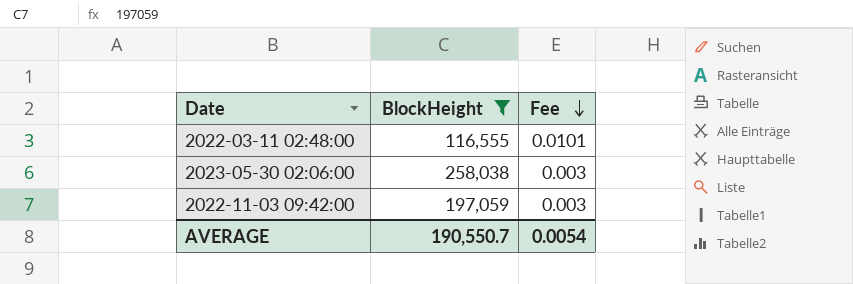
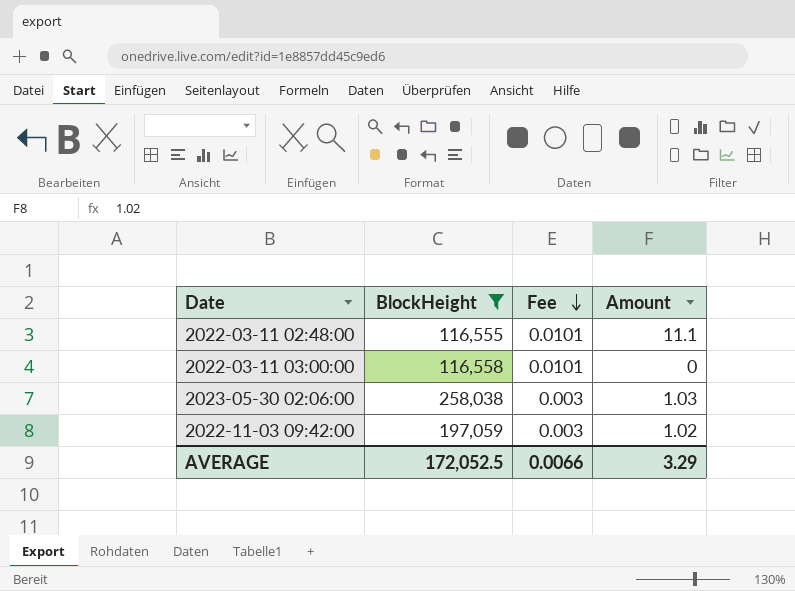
column Amount | position: none -> 4
row 2022-03-11 03:00:00: none -> 116,558 | 0.0101 | 0
AVERAGE | BlockHeight: 190,550.7 -> 172,052.5
AVERAGE | Fee: 0.0054 -> 0.0066

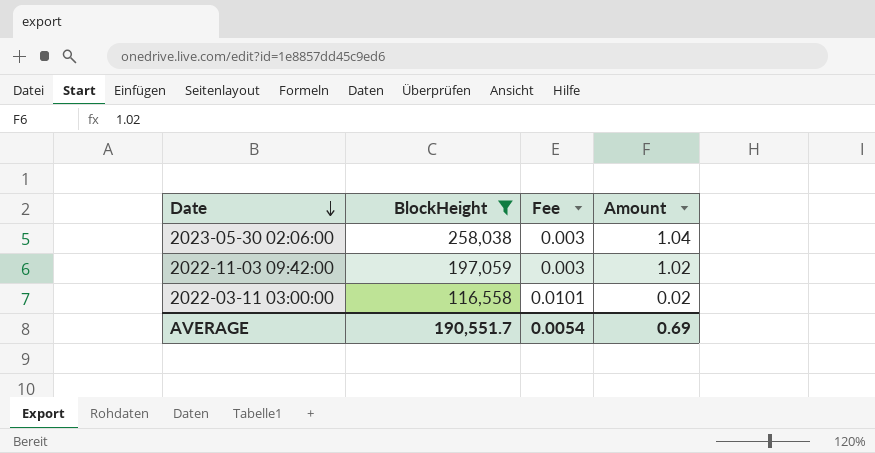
row order: Fee descending -> Date descending
row 2022-03-11 02:48:00: 116,555 | 0.0101 | 11.1 -> none
2023-05-30 02:06:00 | Amount: 1.03 -> 1.04
2022-03-11 03:00:00 | Amount: 0 -> 0.02
AVERAGE | BlockHeight: 172,052.5 -> 190,551.7
AVERAGE | Fee: 0.0066 -> 0.0054
AVERAGE | Amount: 3.29 -> 0.69

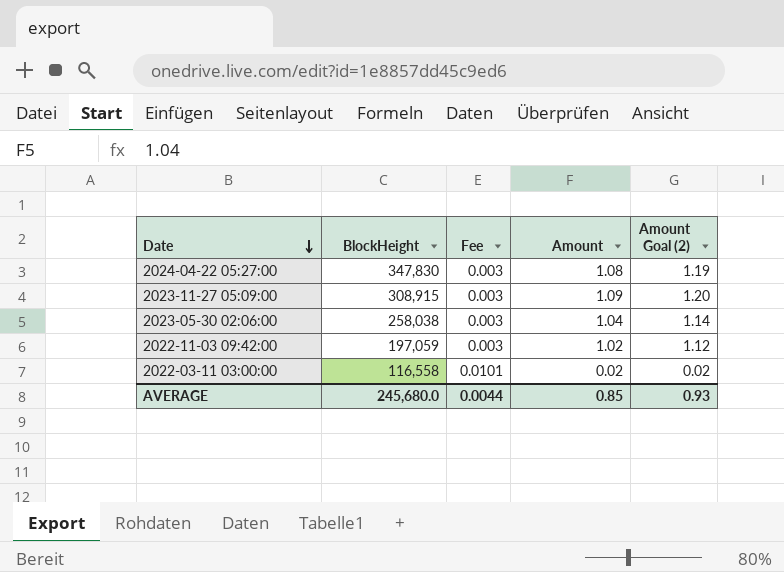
filter: BlockHeight <= 258,038 -> none
column Amount Goal (2) | formula: none -> [Amount] * 1.1
AVERAGE | BlockHeight: 190,551.7 -> 245,680.0
AVERAGE | Fee: 0.0054 -> 0.0044
AVERAGE | Amount: 0.69 -> 0.85

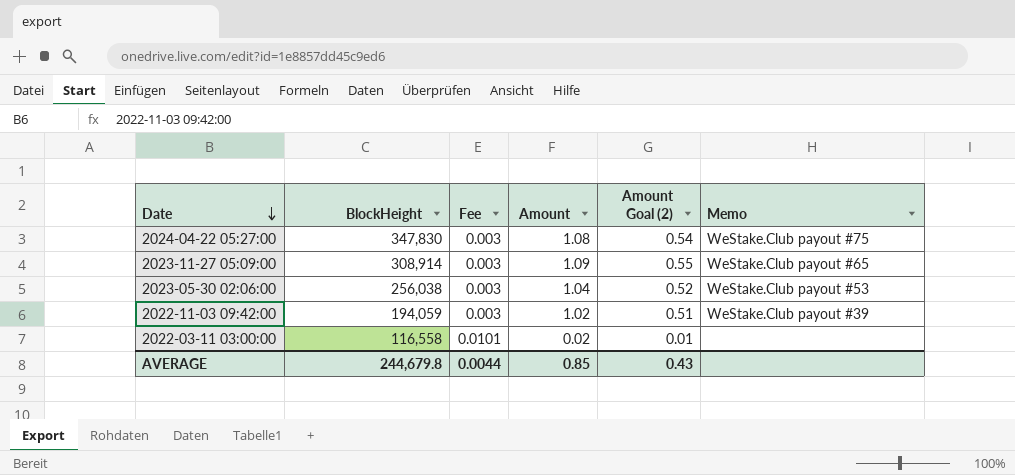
column Amount Goal (2) | formula: [Amount] * 1.1 -> [Amount] * 0.5
column Memo | position: none -> 6
2023-11-27 05:09:00 | BlockHeight: 308,915 -> 308,914
2023-05-30 02:06:00 | BlockHeight: 258,038 -> 256,038
2022-11-03 09:42:00 | BlockHeight: 197,059 -> 194,059
AVERAGE | BlockHeight: 245,680.0 -> 244,679.8
AVERAGE | Amount Goal (2): 0.93 -> 0.43

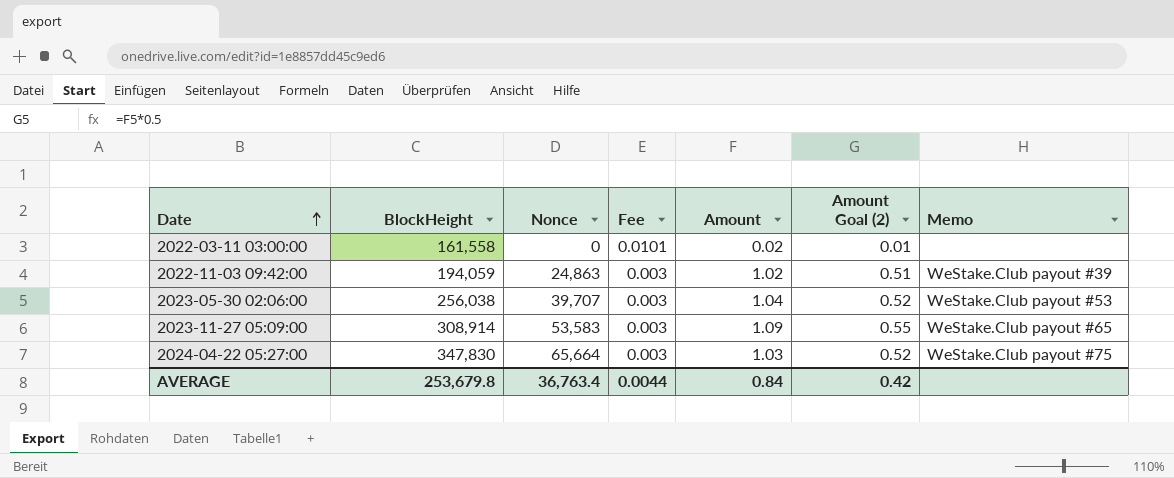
row order: Date descending -> Date ascending
column Nonce | position: none -> 3
2022-03-11 03:00:00 | BlockHeight: 116,558 -> 161,558
2024-04-22 05:27:00 | Amount: 1.08 -> 1.03
2024-04-22 05:27:00 | Amount Goal (2): 0.54 -> 0.52
AVERAGE | BlockHeight: 244,679.8 -> 253,679.8
AVERAGE | Amount: 0.85 -> 0.84
AVERAGE | Amount Goal (2): 0.43 -> 0.42

